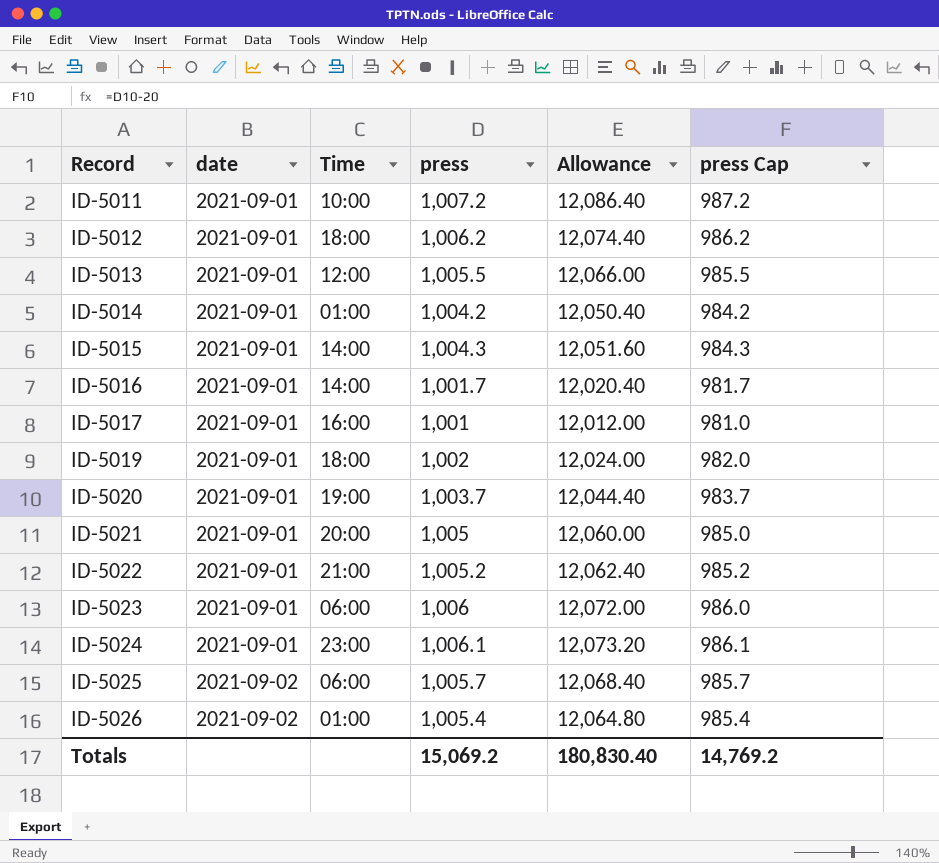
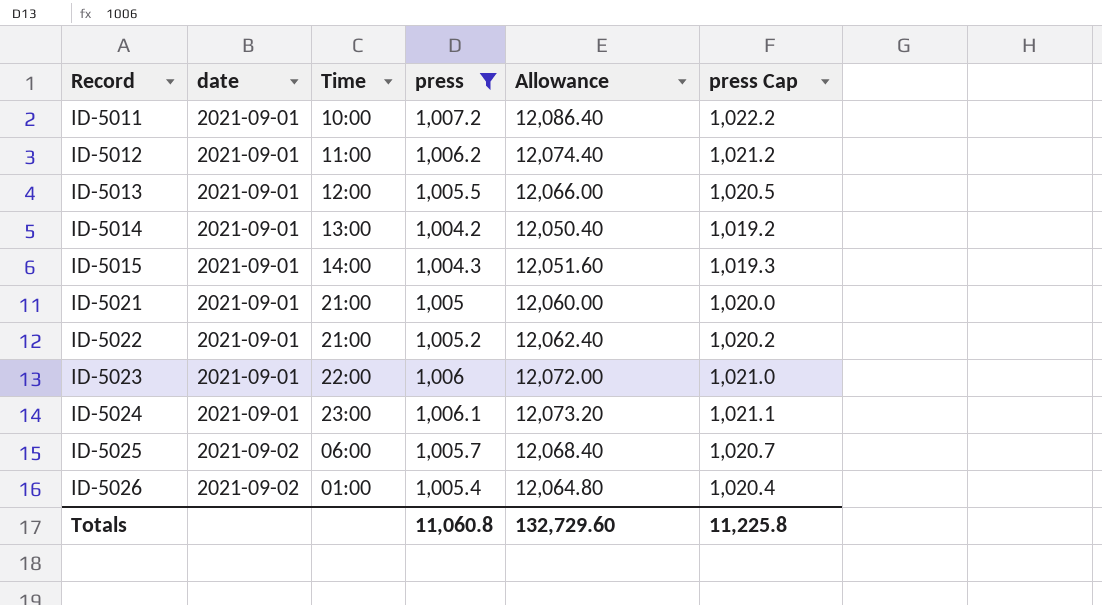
filter: none -> press >= 1,004.2
column press Cap | formula: [press] - 20 -> [press] + 15
ID-5012 | Time: 18:00 -> 11:00
ID-5014 | Time: 01:00 -> 13:00
ID-5021 | Time: 20:00 -> 21:00
ID-5023 | Time: 06:00 -> 22:00
Totals | press: 15,069.2 -> 11,060.8
Totals | Allowance: 180,830.40 -> 132,729.60
Totals | press Cap: 14,769.2 -> 11,225.8

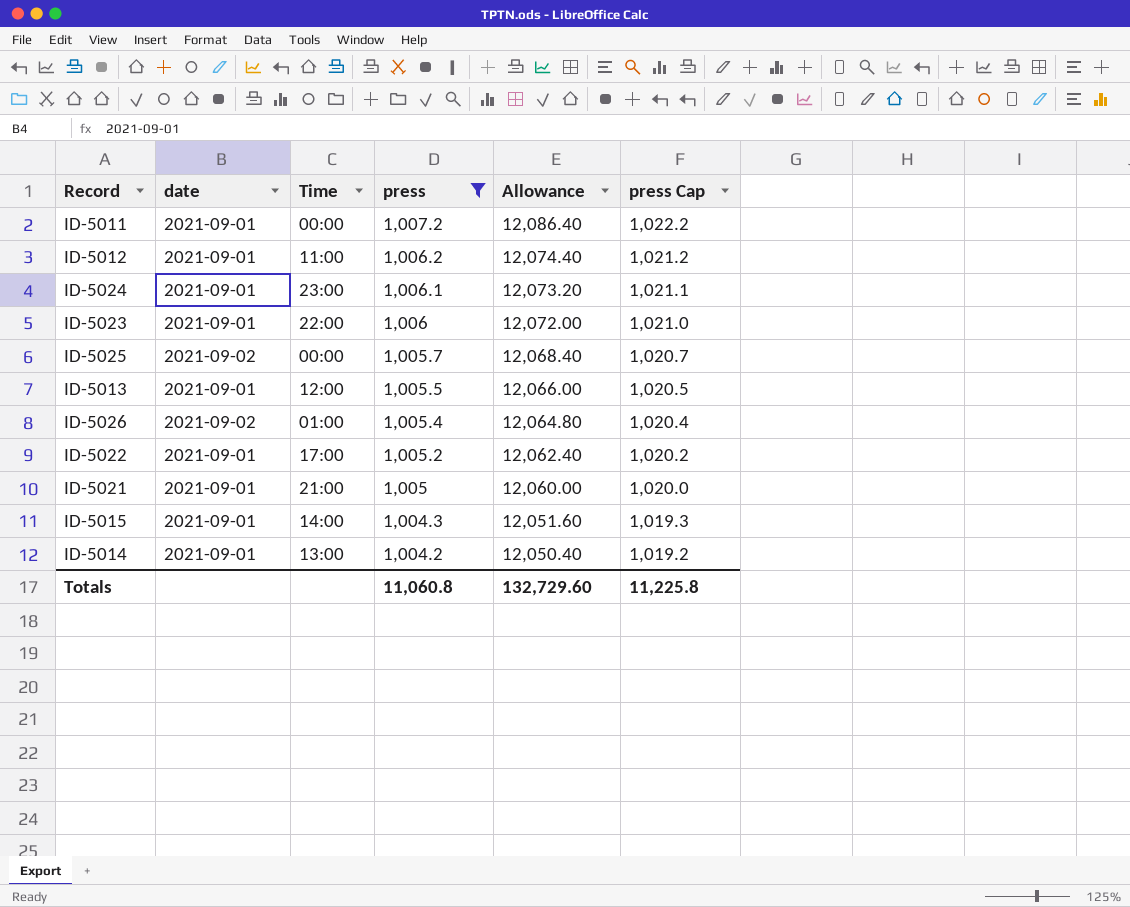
row order: Record ascending -> press descending
ID-5011 | Time: 10:00 -> 00:00
ID-5025 | Time: 06:00 -> 00:00
ID-5022 | Time: 21:00 -> 17:00

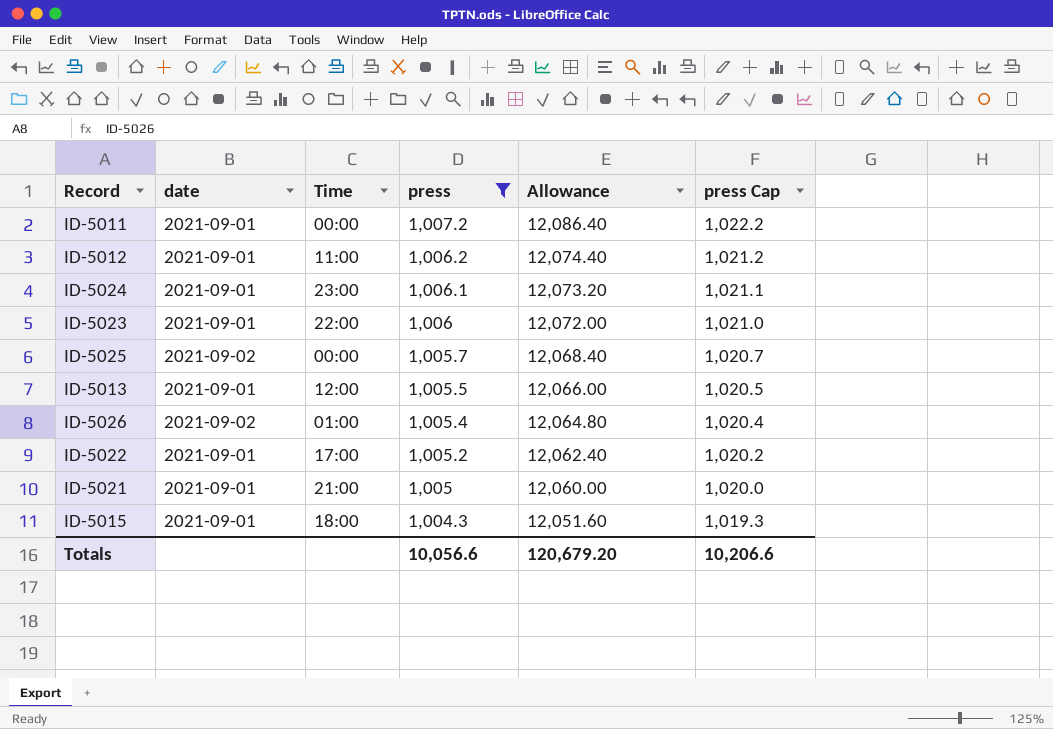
row ID-5014: 2021-09-01 | 13:00 | 1,004.2 | 12,050.40 | 1,019.2 -> none
ID-5015 | Time: 14:00 -> 18:00
Totals | press: 11,060.8 -> 10,056.6
Totals | Allowance: 132,729.60 -> 120,679.20
Totals | press Cap: 11,225.8 -> 10,206.6

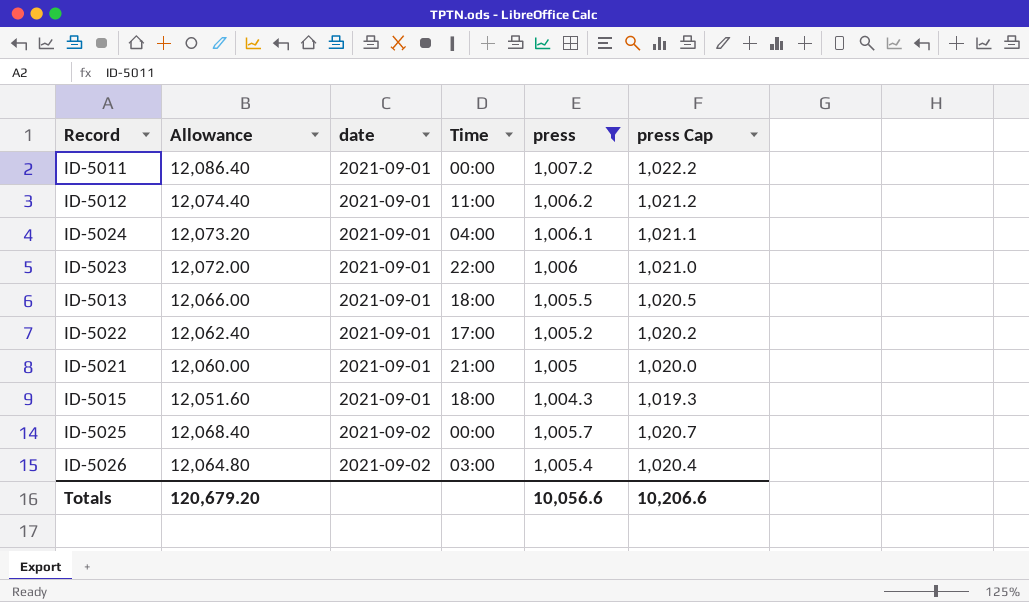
row order: press descending -> date ascending
column Allowance | position: 5 -> 2
ID-5024 | Time: 23:00 -> 04:00
ID-5013 | Time: 12:00 -> 18:00
ID-5026 | Time: 01:00 -> 03:00

